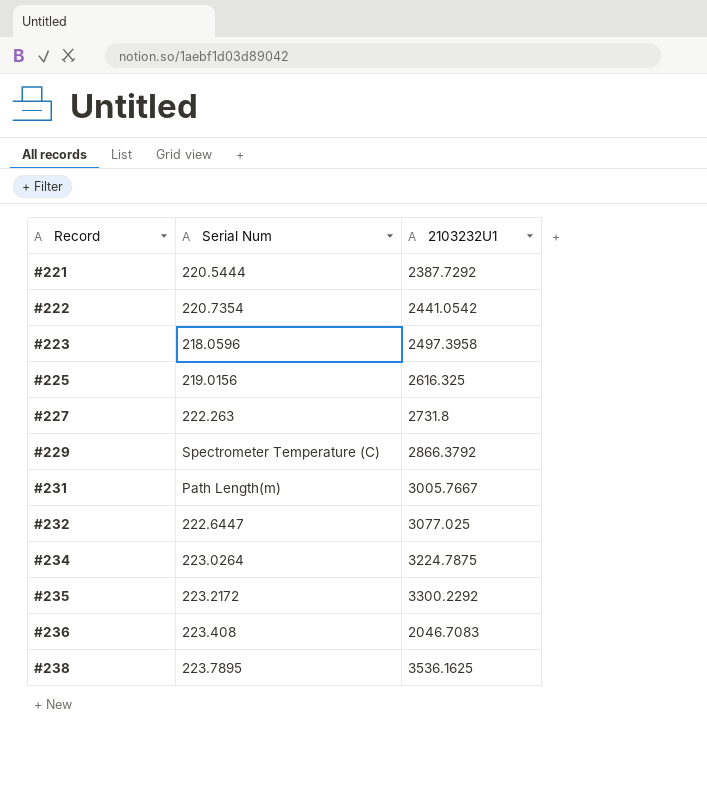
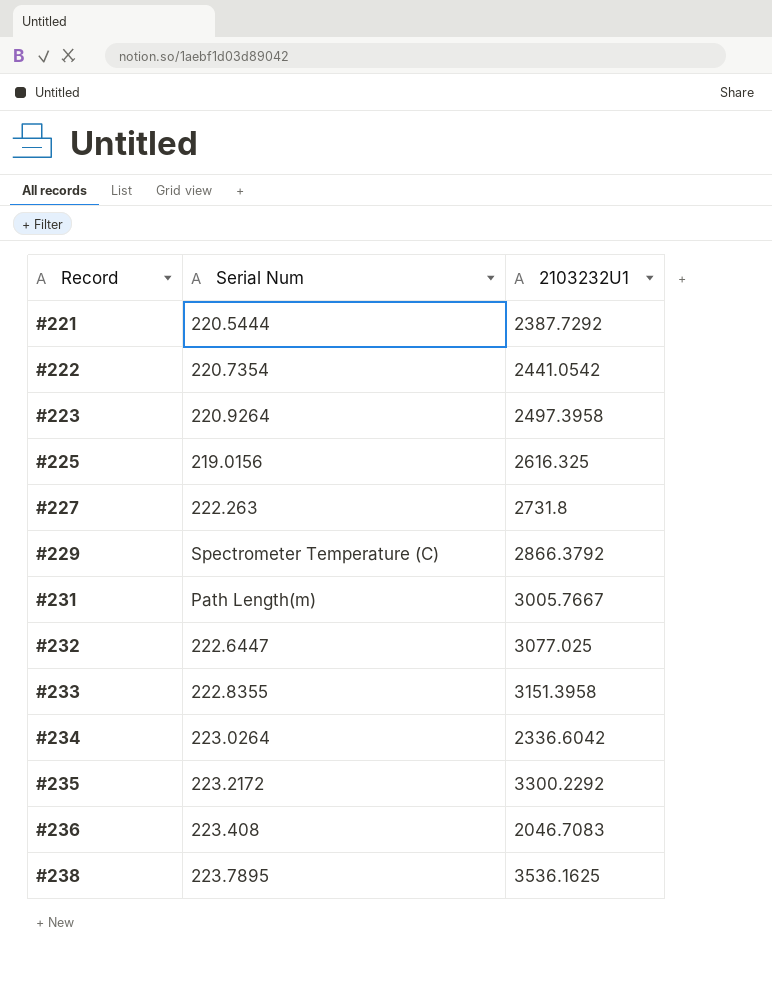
#223 | Serial Num: 218.0596 -> 220.9264
row #233: none -> 222.8355 | 3151.3958
#234 | 2103232U1: 3224.7875 -> 2336.6042

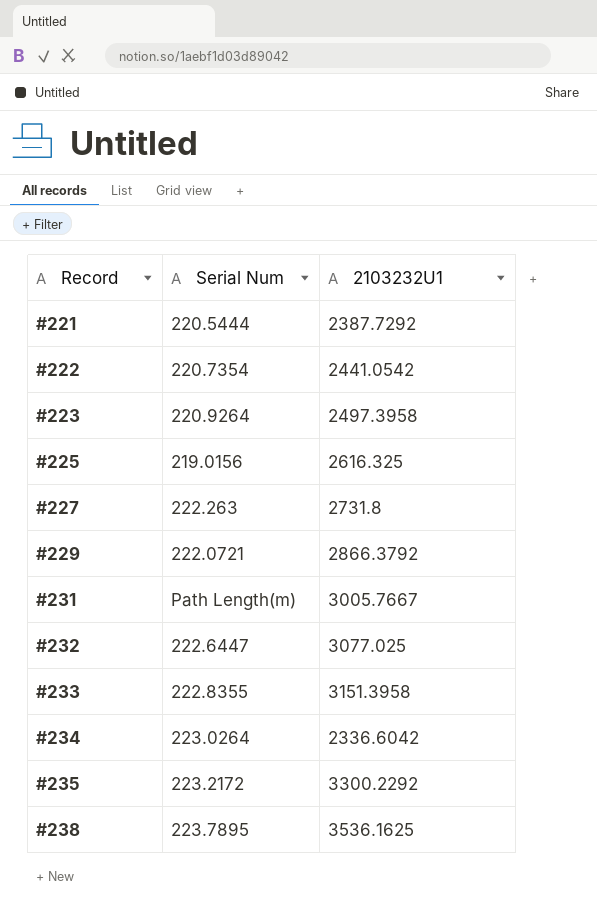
row #236: 223.408 | 2046.7083 -> none
#229 | Serial Num: Spectrometer Temperature (C) -> 222.0721

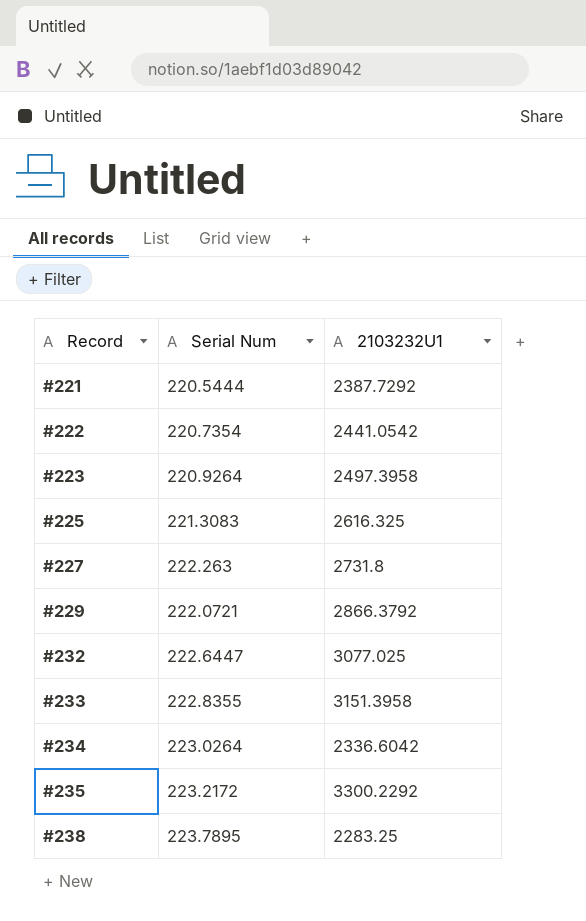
row #231: Path Length(m) | 3005.7667 -> none
#225 | Serial Num: 219.0156 -> 221.3083
#238 | 2103232U1: 3536.1625 -> 2283.25

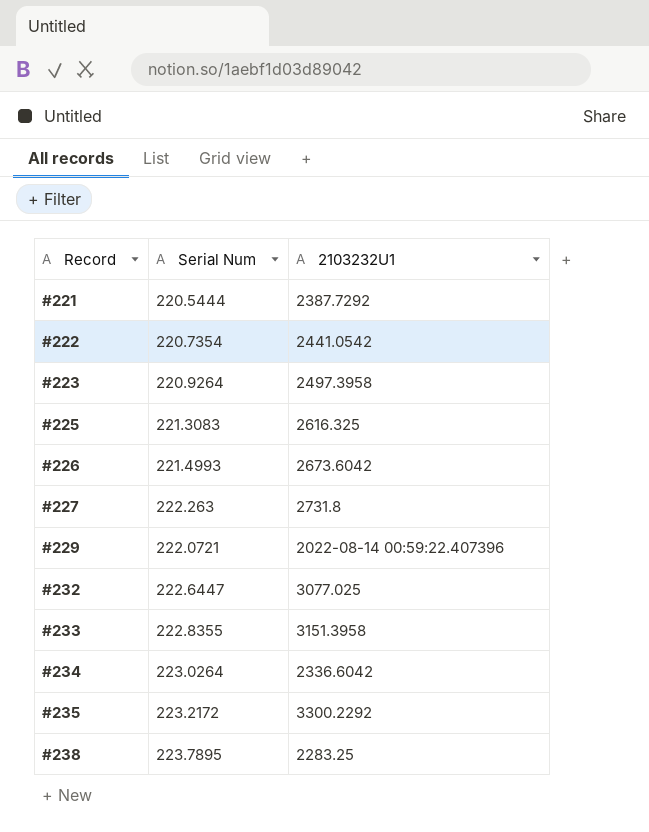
row #226: none -> 221.4993 | 2673.6042
#229 | 2103232U1: 2866.3792 -> 2022-08-14 00:59:22.407396

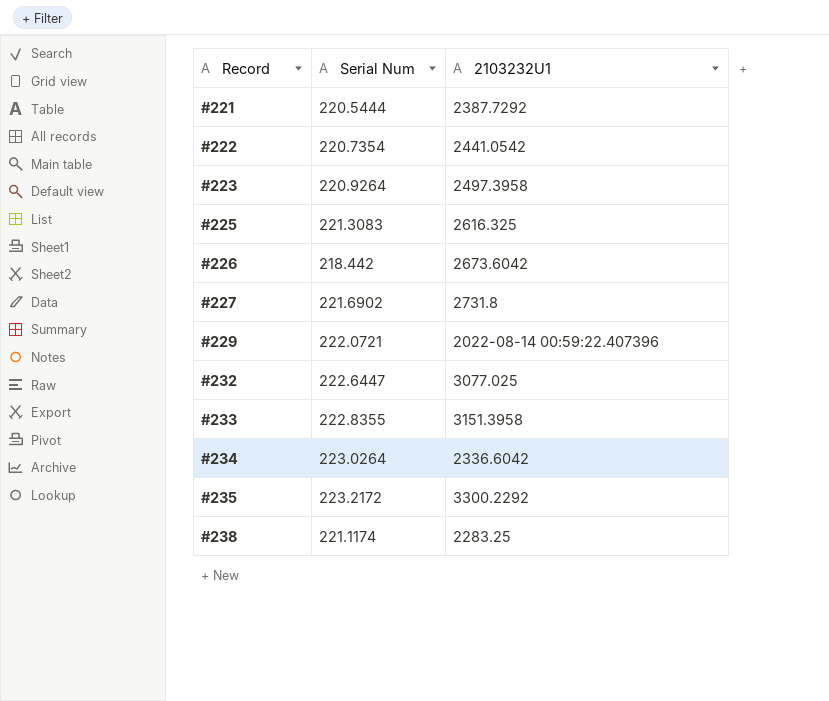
#226 | Serial Num: 221.4993 -> 218.442
#227 | Serial Num: 222.263 -> 221.6902
#238 | Serial Num: 223.7895 -> 221.1174

